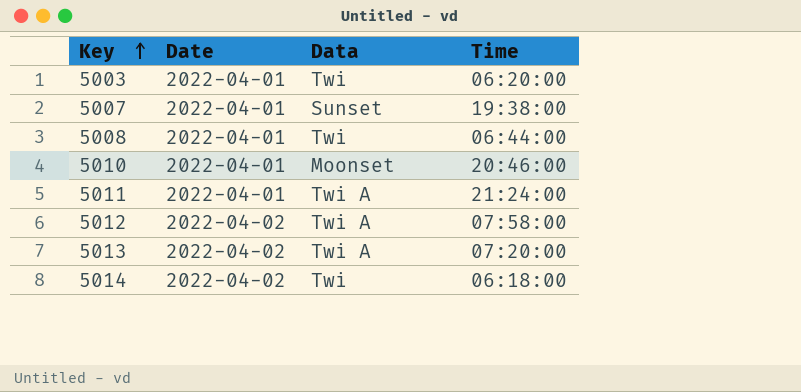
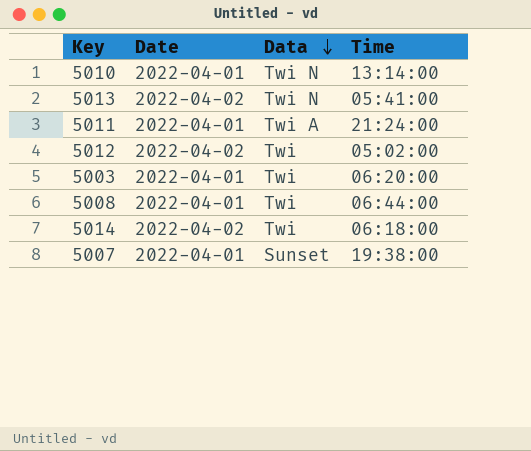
row order: Key ascending -> Data descending
5010 | Data: Moonset -> Twi N
5010 | Time: 20:46:00 -> 13:14:00
5013 | Data: Twi A -> Twi N
5013 | Time: 07:20:00 -> 05:41:00
5012 | Data: Twi A -> Twi
5012 | Time: 07:58:00 -> 05:02:00

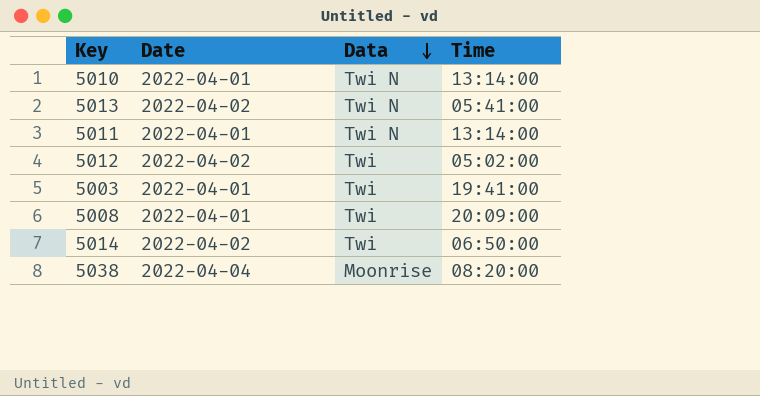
row 5007: 2022-04-01 | Sunset | 19:38:00 -> none
5011 | Data: Twi A -> Twi N
5011 | Time: 21:24:00 -> 13:14:00
5003 | Time: 06:20:00 -> 19:41:00
5008 | Time: 06:44:00 -> 20:09:00
5014 | Time: 06:18:00 -> 06:50:00
row 5038: none -> 2022-04-04 | Moonrise | 08:20:00

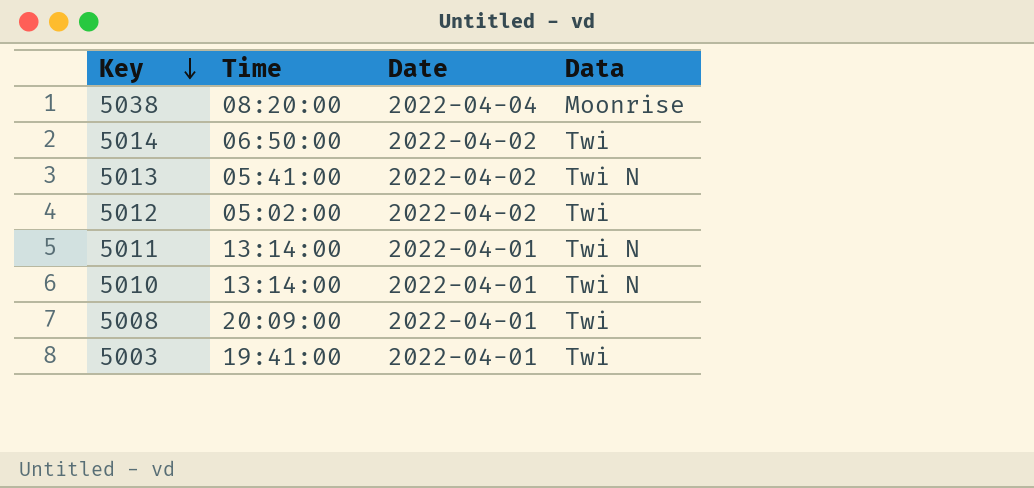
row order: Data descending -> Key descending
column Time | position: 4 -> 2

